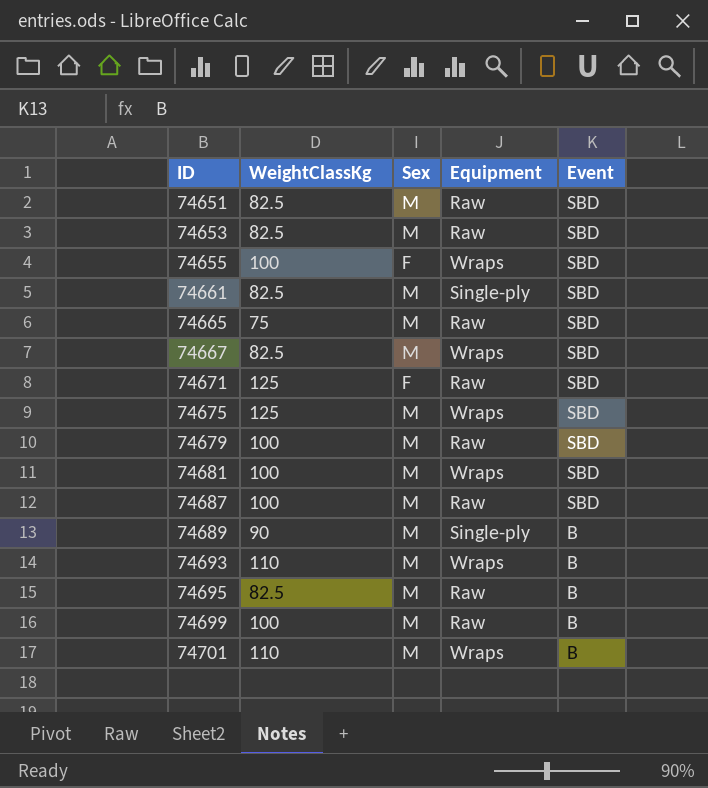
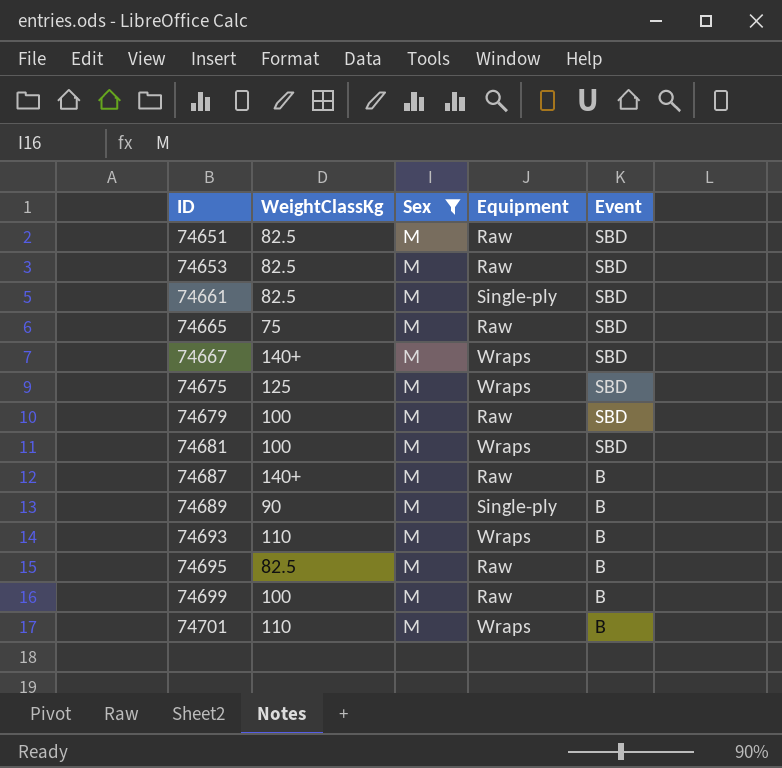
filter: none -> Sex = M
74667 | WeightClassKg: 82.5 -> 140+
74687 | WeightClassKg: 100 -> 140+
74687 | Event: SBD -> B

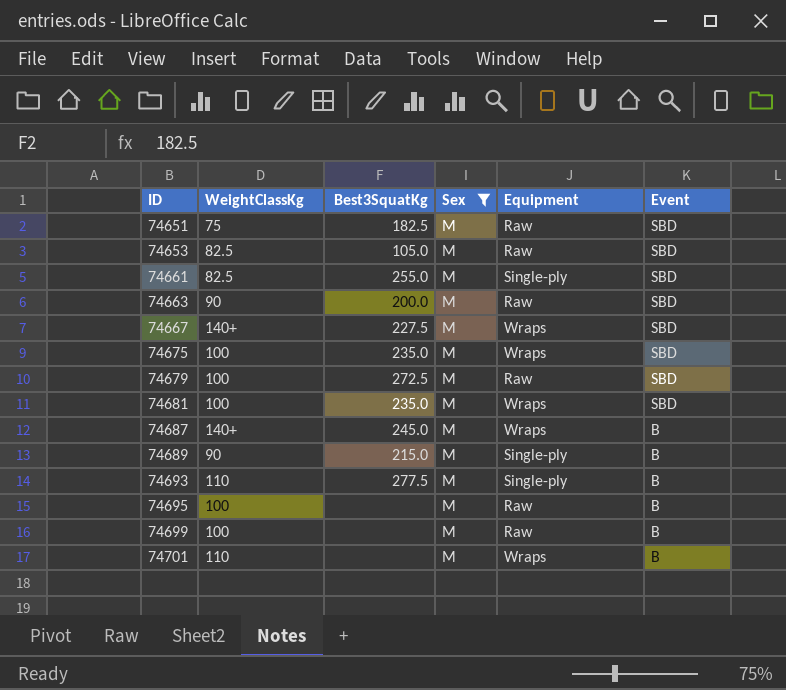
column Best3SquatKg | position: none -> 3
row 74665: 75 | M | Raw | SBD -> none
74651 | WeightClassKg: 82.5 -> 75
row 74663: none -> 90 | 200.0 | M | Raw | SBD
74675 | WeightClassKg: 125 -> 100
74687 | Equipment: Raw -> Wraps
74693 | Equipment: Wraps -> Single-ply
74695 | WeightClassKg: 82.5 -> 100

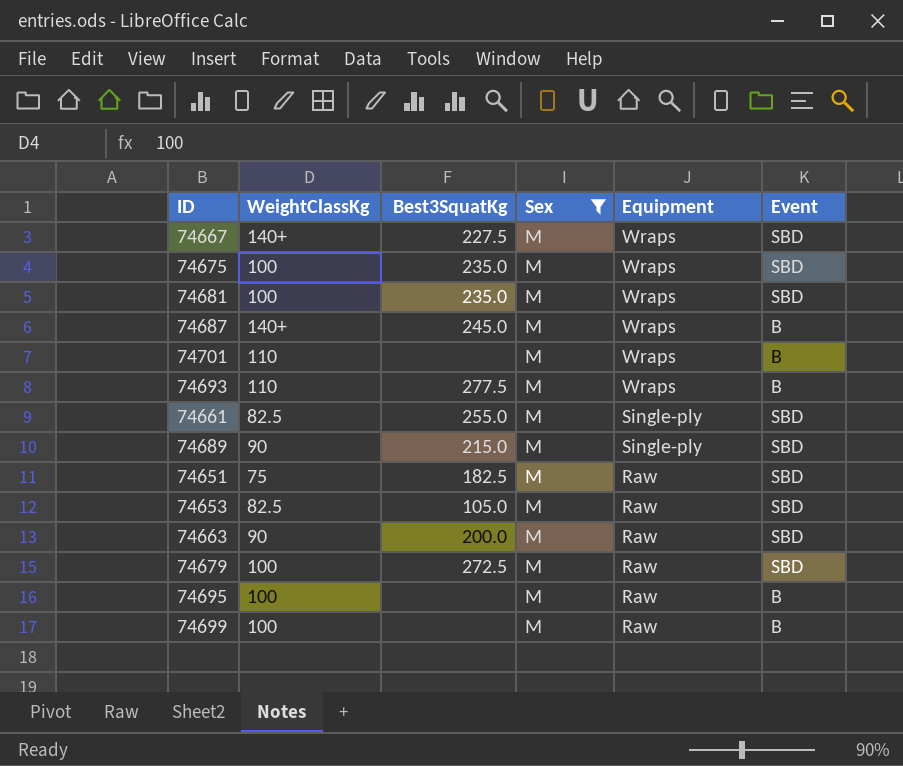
row order: ID ascending -> Equipment descending
74693 | Equipment: Single-ply -> Wraps
74689 | Event: B -> SBD

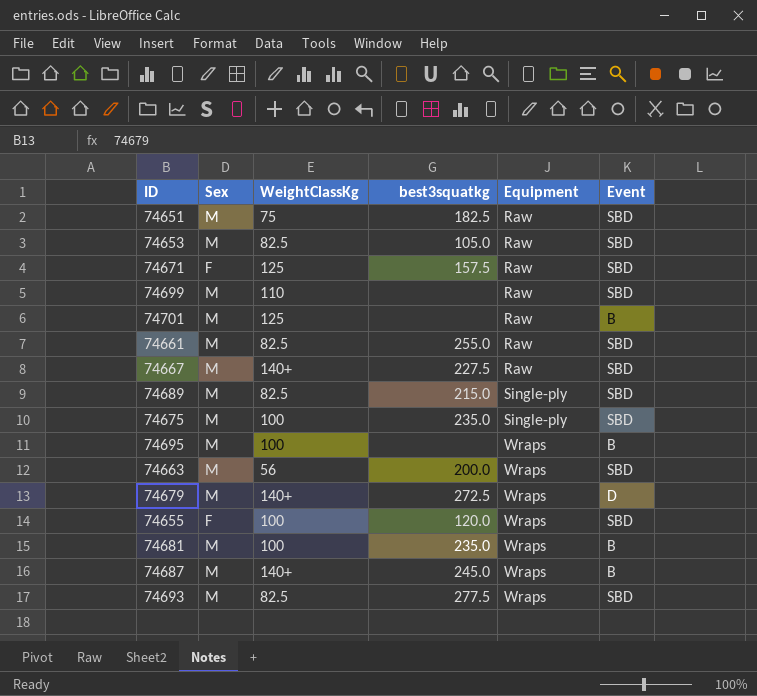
filter: Sex = M -> none
row order: Equipment descending -> Equipment ascending
column Sex | position: 4 -> 2
column name: Best3SquatKg -> best3squatkg
74699 | WeightClassKg: 100 -> 110
74699 | Event: B -> SBD
74701 | WeightClassKg: 110 -> 125
74701 | Equipment: Wraps -> Raw
74661 | Equipment: Single-ply -> Raw
74667 | Equipment: Wraps -> Raw
74689 | WeightClassKg: 90 -> 82.5
74675 | Equipment: Wraps -> Single-ply
74695 | Equipment: Raw -> Wraps
74663 | WeightClassKg: 90 -> 56
74663 | Equipment: Raw -> Wraps
74679 | WeightClassKg: 100 -> 140+
74679 | Equipment: Raw -> Wraps
74679 | Event: SBD -> D
74681 | Event: SBD -> B
74693 | WeightClassKg: 110 -> 82.5
74693 | Event: B -> SBD

